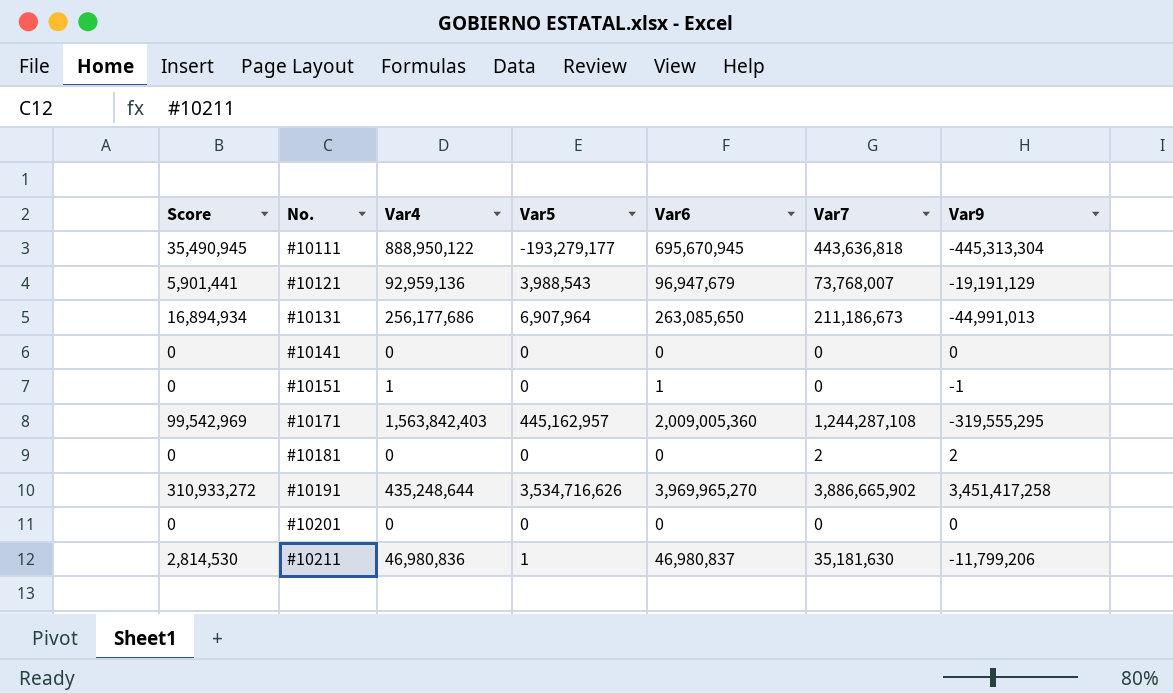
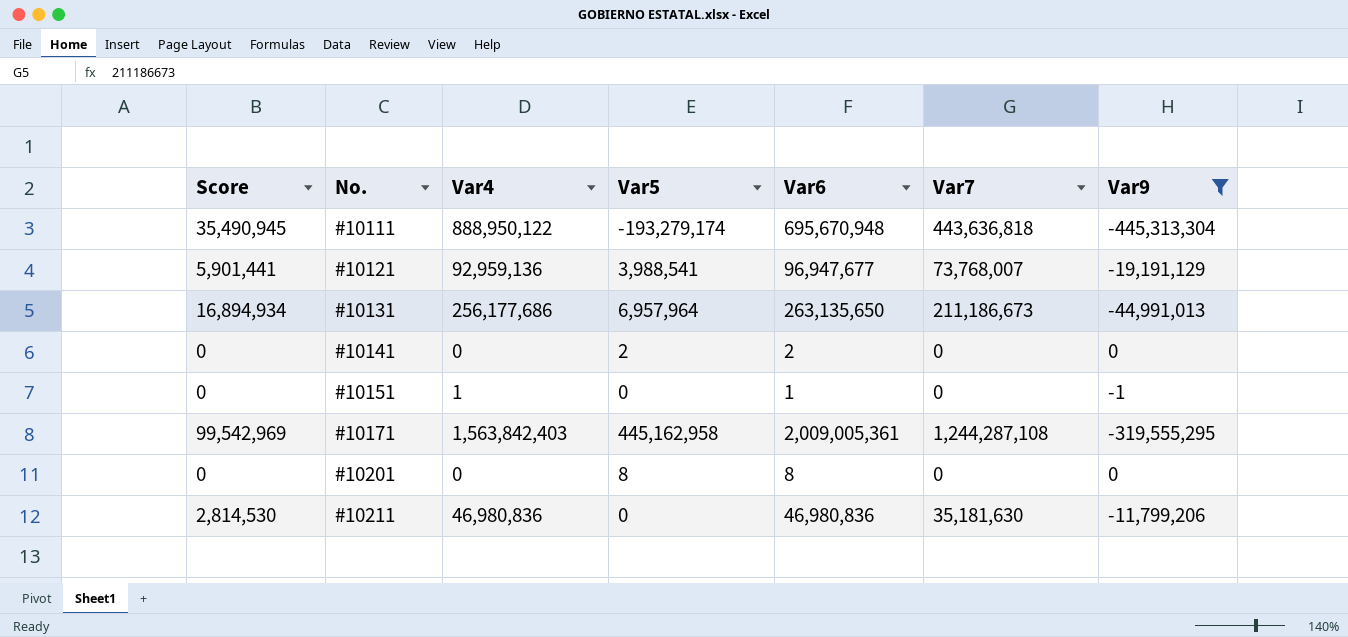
filter: none -> Var9 <= 0
#10111 | Var5: -193,279,177 -> -193,279,174
#10111 | Var6: 695,670,945 -> 695,670,948
#10121 | Var5: 3,988,543 -> 3,988,541
#10121 | Var6: 96,947,679 -> 96,947,677
#10131 | Var5: 6,907,964 -> 6,957,964
#10131 | Var6: 263,085,650 -> 263,135,650
#10141 | Var5: 0 -> 2
#10141 | Var6: 0 -> 2
#10171 | Var5: 445,162,957 -> 445,162,958
#10171 | Var6: 2,009,005,360 -> 2,009,005,361
#10201 | Var5: 0 -> 8
#10201 | Var6: 0 -> 8
#10211 | Var5: 1 -> 0
#10211 | Var6: 46,980,837 -> 46,980,836

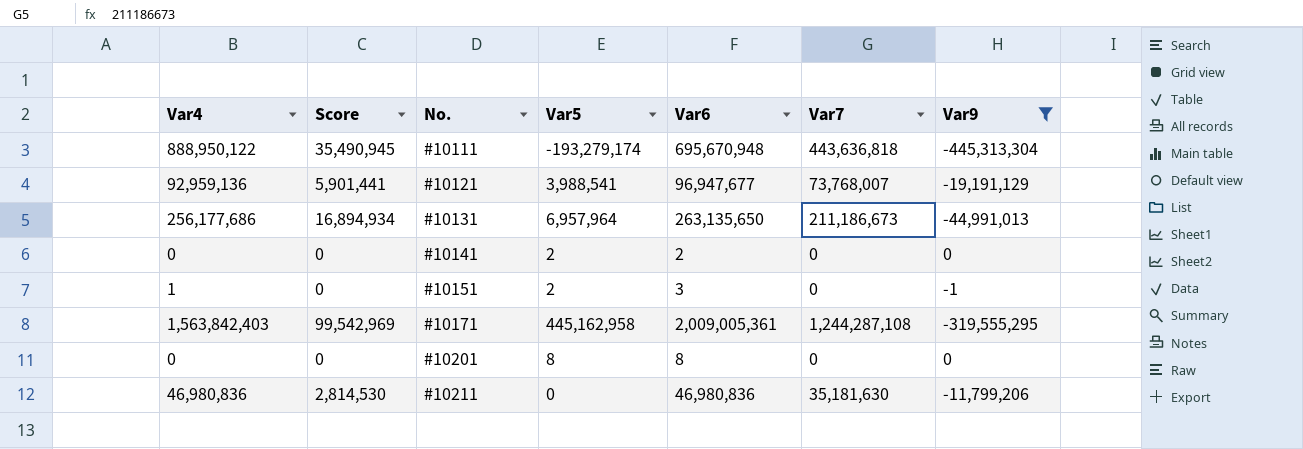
column Var4 | position: 3 -> 1
#10151 | Var5: 0 -> 2
#10151 | Var6: 1 -> 3

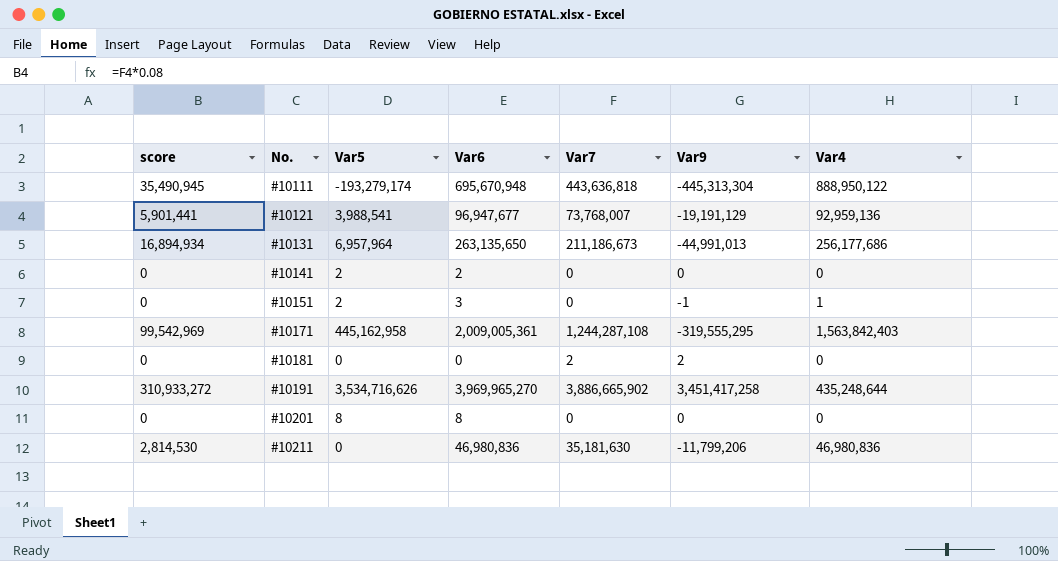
filter: Var9 <= 0 -> none
column name: Score -> score
column Var4 | position: 1 -> 7

